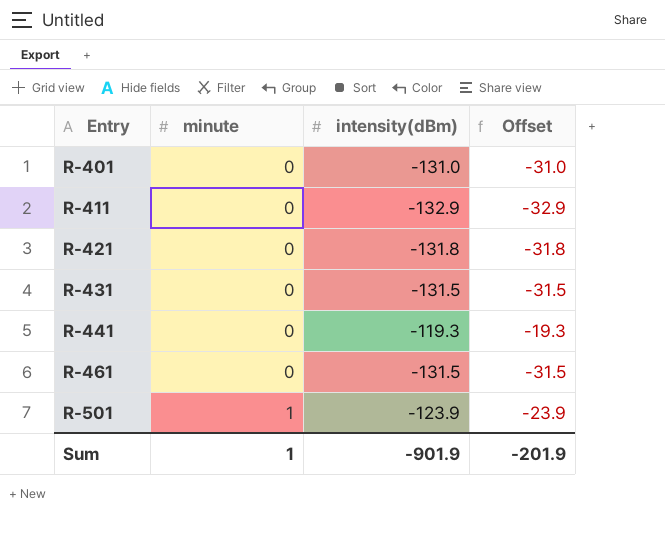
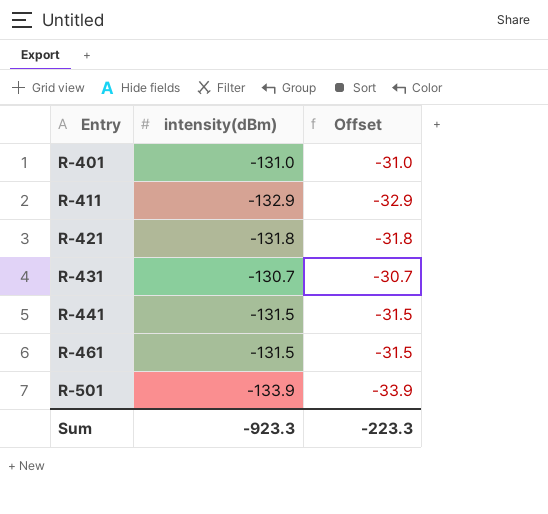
column minute | position: 2 -> none
R-431 | intensity(dBm): -131.5 -> -130.7
R-431 | Offset: -31.5 -> -30.7
R-441 | intensity(dBm): -119.3 -> -131.5
R-441 | Offset: -19.3 -> -31.5
R-501 | intensity(dBm): -123.9 -> -133.9
R-501 | Offset: -23.9 -> -33.9
Sum | intensity(dBm): -901.9 -> -923.3
Sum | Offset: -201.9 -> -223.3

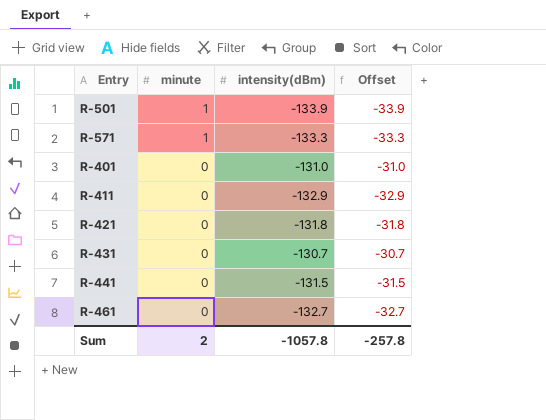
row order: Entry ascending -> minute descending
column minute | position: none -> 2
row R-571: none -> 1 | -133.3 | -33.3
R-461 | intensity(dBm): -131.5 -> -132.7
R-461 | Offset: -31.5 -> -32.7
Sum | intensity(dBm): -923.3 -> -1057.8
Sum | Offset: -223.3 -> -257.8

